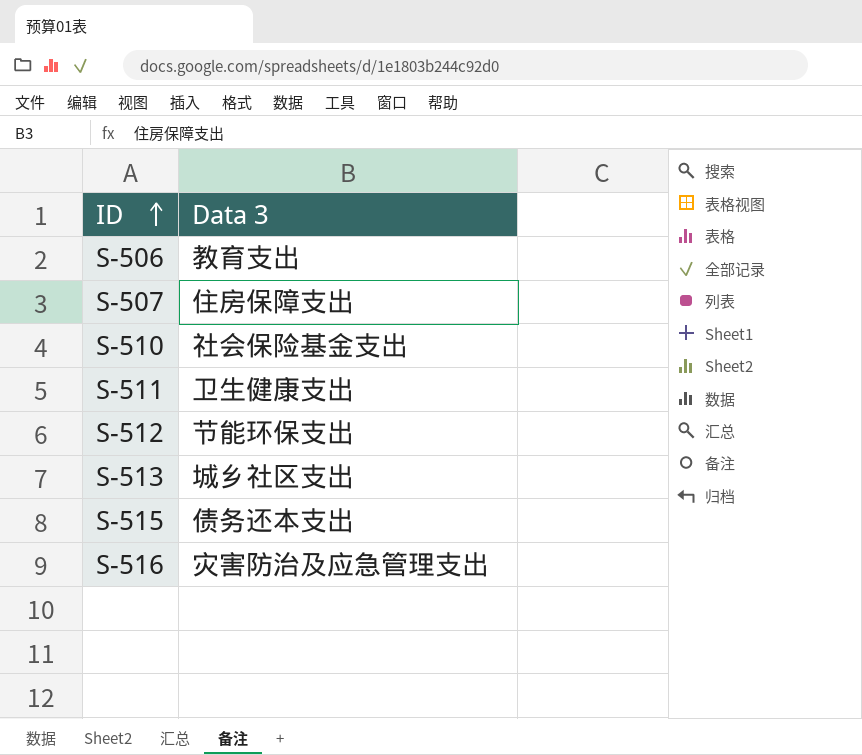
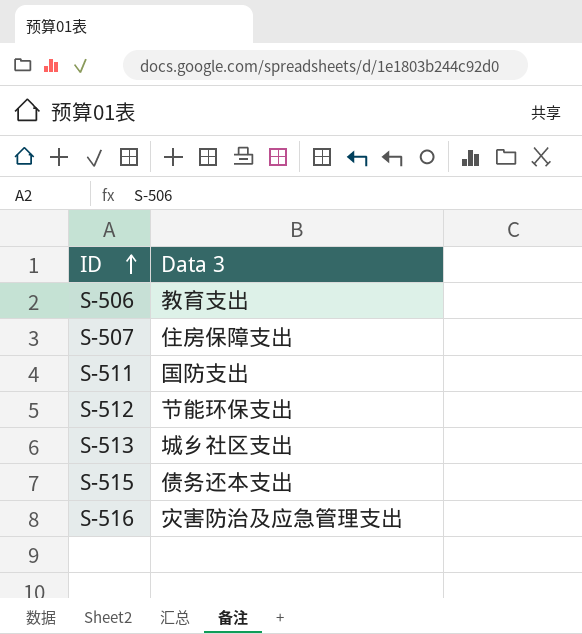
row S-510: 社会保险基金支出 -> none
S-511 | Data 3: 卫生健康支出 -> 国防支出

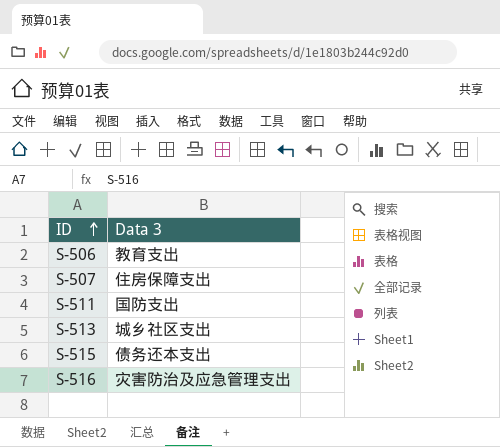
row S-512: 节能环保支出 -> none

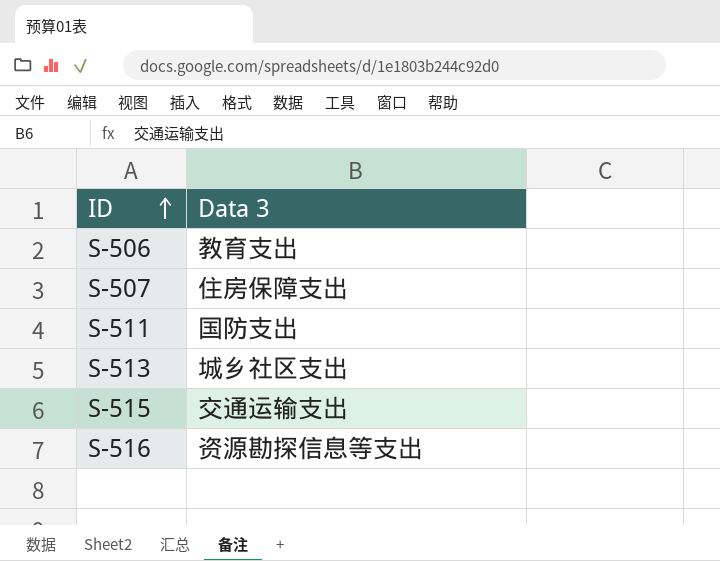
S-515 | Data 3: 债务还本支出 -> 交通运输支出
S-516 | Data 3: 灾害防治及应急管理支出 -> 资源勘探信息等支出

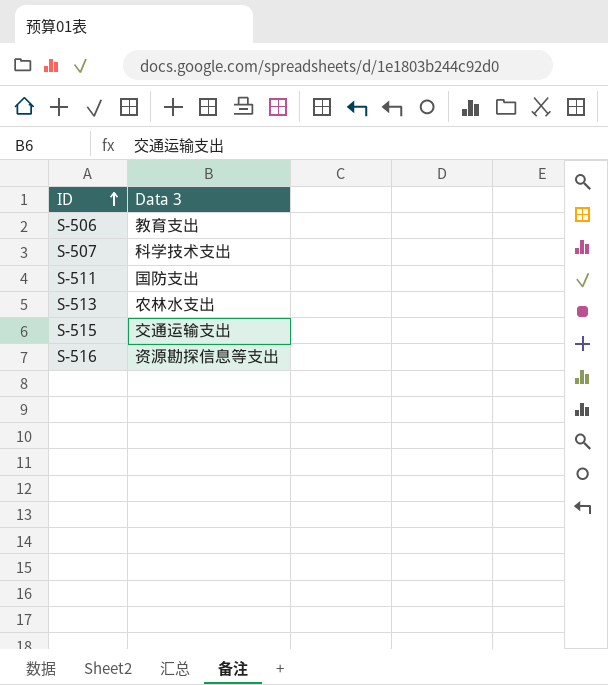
S-507 | Data 3: 住房保障支出 -> 科学技术支出
S-513 | Data 3: 城乡社区支出 -> 农林水支出

